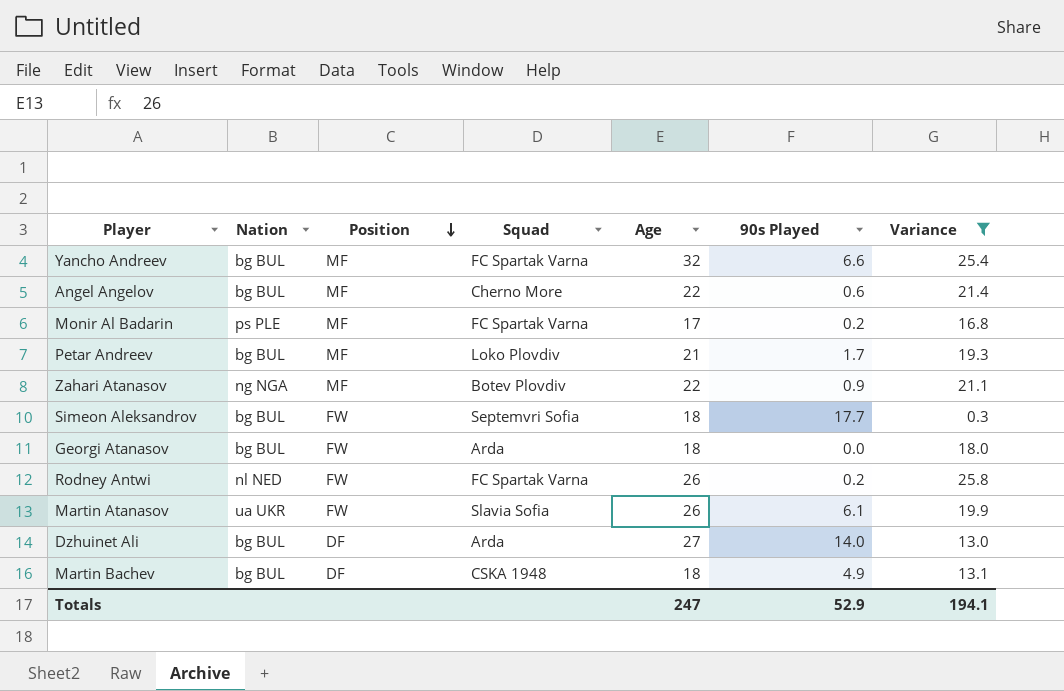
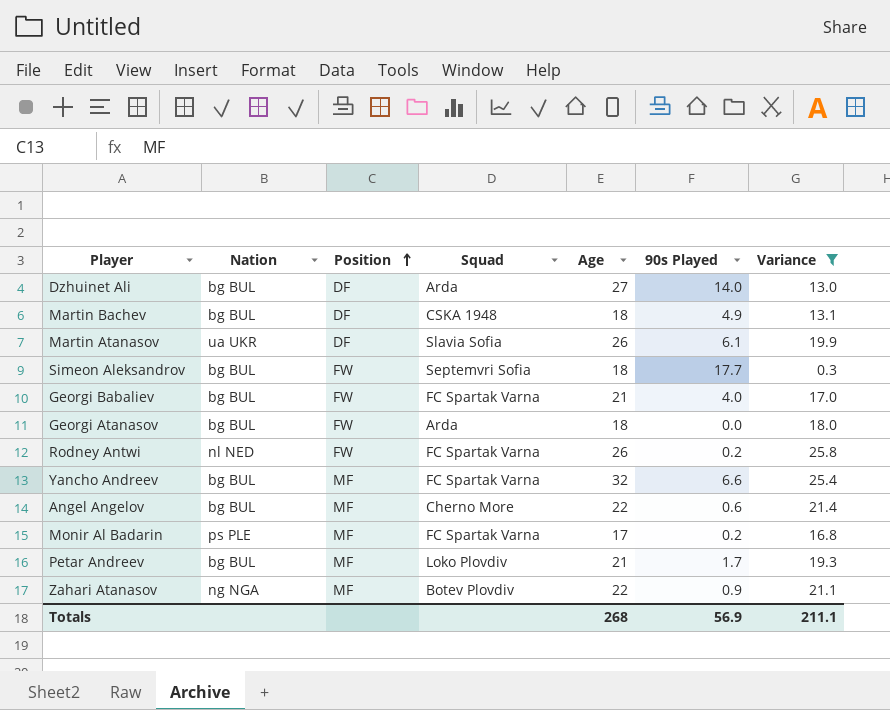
row order: Position descending -> Position ascending
Martin Atanasov | Position: FW -> DF
row Georgi Babaliev: none -> bg BUL | FW | FC Spartak Varna | 21 | 4.0 | 17.0
Totals | Age: 247 -> 268
Totals | 90s Played: 52.9 -> 56.9
Totals | Variance: 194.1 -> 211.1

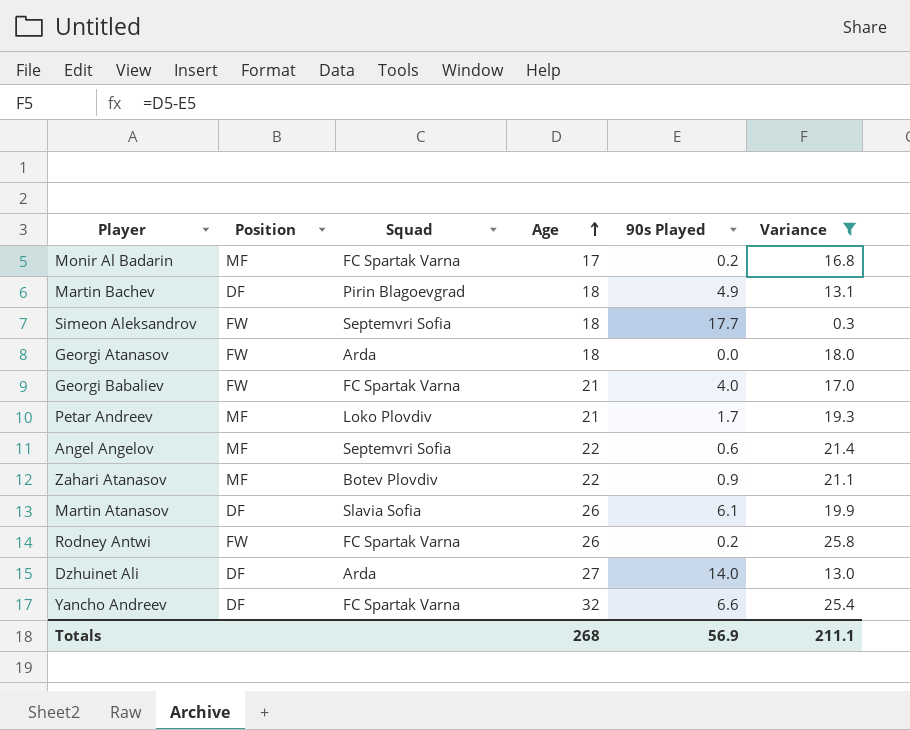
row order: Position ascending -> Age ascending
column Nation | position: 2 -> none
Martin Bachev | Squad: CSKA 1948 -> Pirin Blagoevgrad
Angel Angelov | Squad: Cherno More -> Septemvri Sofia
Yancho Andreev | Position: MF -> DF

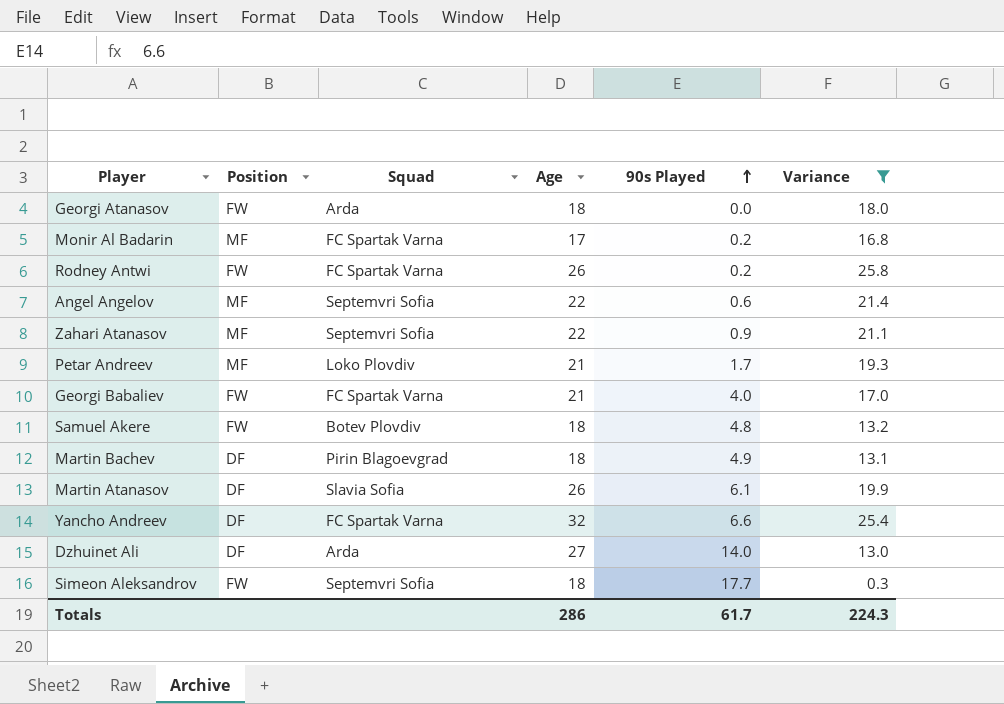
row order: Age ascending -> 90s Played ascending
Zahari Atanasov | Squad: Botev Plovdiv -> Septemvri Sofia
row Samuel Akere: none -> FW | Botev Plovdiv | 18 | 4.8 | 13.2
Totals | Age: 268 -> 286
Totals | 90s Played: 56.9 -> 61.7
Totals | Variance: 211.1 -> 224.3

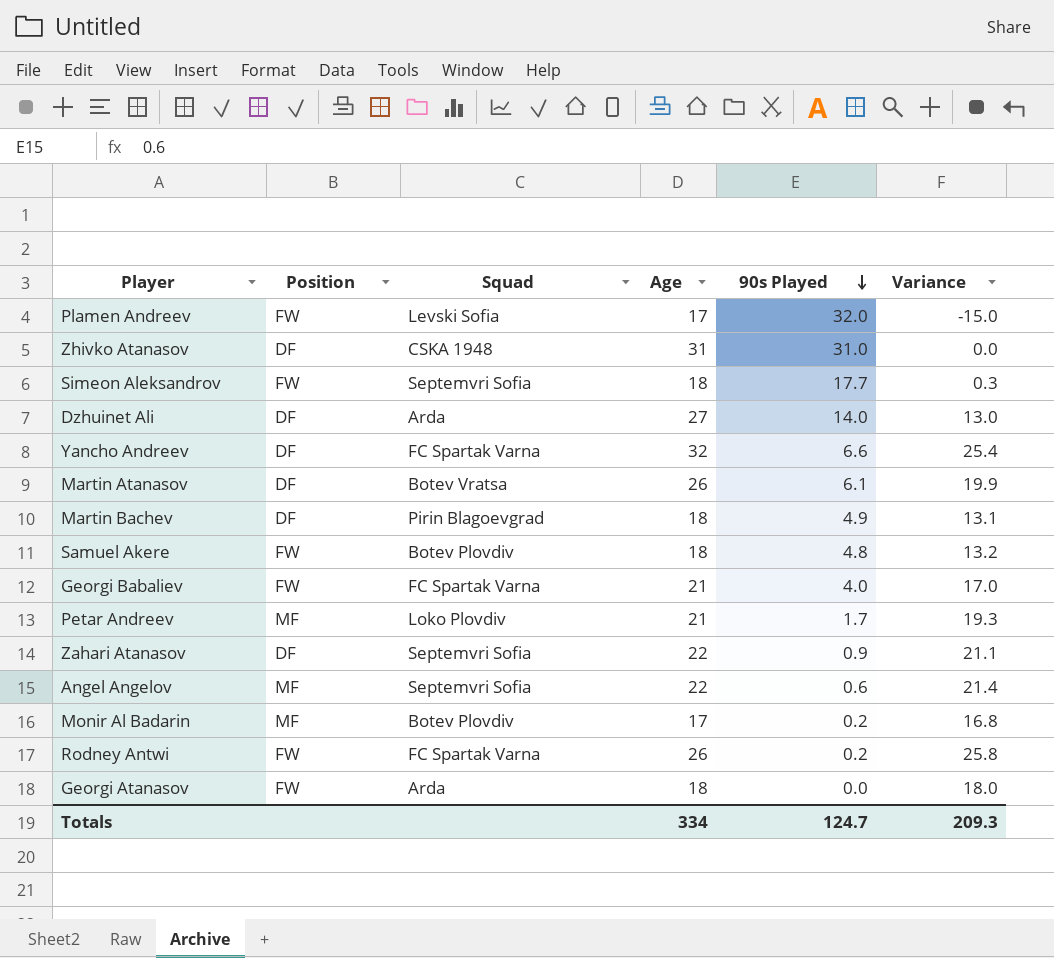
filter: Variance >= 0.3 -> none
row order: 90s Played ascending -> 90s Played descending
Martin Atanasov | Squad: Slavia Sofia -> Botev Vratsa
Zahari Atanasov | Position: MF -> DF
Monir Al Badarin | Squad: FC Spartak Varna -> Botev Plovdiv
Totals | Age: 286 -> 334
Totals | 90s Played: 61.7 -> 124.7
Totals | Variance: 224.3 -> 209.3

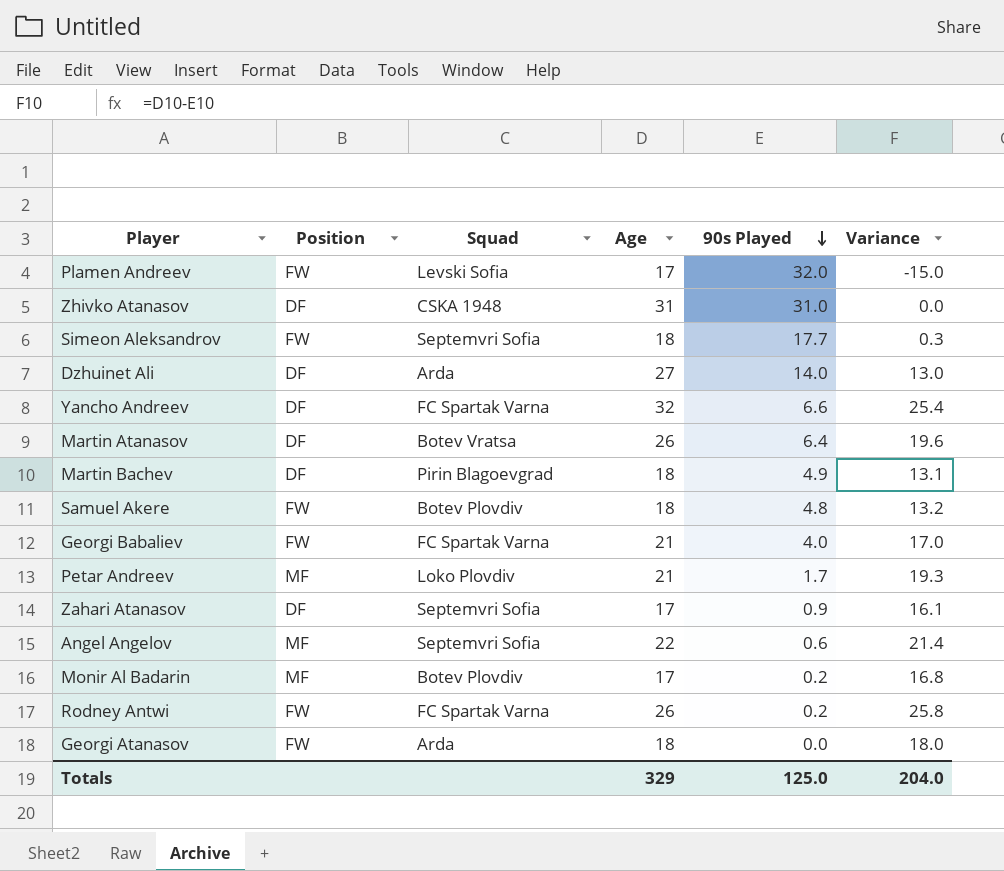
Martin Atanasov | 90s Played: 6.1 -> 6.4
Martin Atanasov | Variance: 19.9 -> 19.6
Zahari Atanasov | Age: 22 -> 17
Zahari Atanasov | Variance: 21.1 -> 16.1
Totals | Age: 334 -> 329
Totals | 90s Played: 124.7 -> 125.0
Totals | Variance: 209.3 -> 204.0

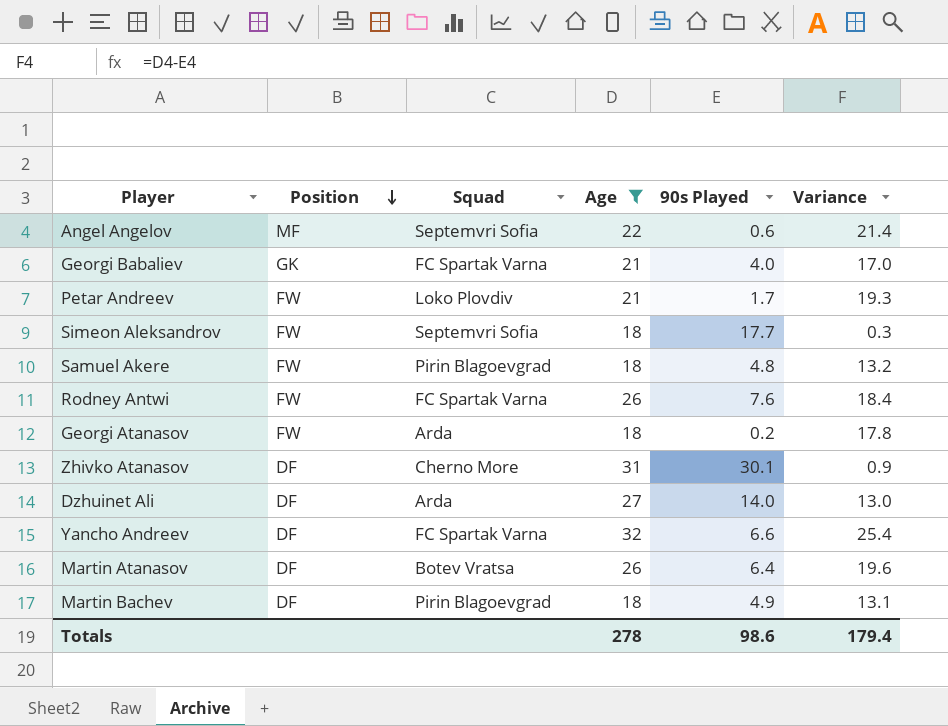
filter: none -> Age != 17
row order: 90s Played descending -> Position descending
Georgi Babaliev | Position: FW -> GK
Petar Andreev | Position: MF -> FW
Samuel Akere | Squad: Botev Plovdiv -> Pirin Blagoevgrad
Rodney Antwi | 90s Played: 0.2 -> 7.6
Rodney Antwi | Variance: 25.8 -> 18.4
Georgi Atanasov | 90s Played: 0.0 -> 0.2
Georgi Atanasov | Variance: 18.0 -> 17.8
Zhivko Atanasov | Squad: CSKA 1948 -> Cherno More
Zhivko Atanasov | 90s Played: 31.0 -> 30.1
Zhivko Atanasov | Variance: 0.0 -> 0.9
Totals | Age: 329 -> 278
Totals | 90s Played: 125.0 -> 98.6
Totals | Variance: 204.0 -> 179.4

